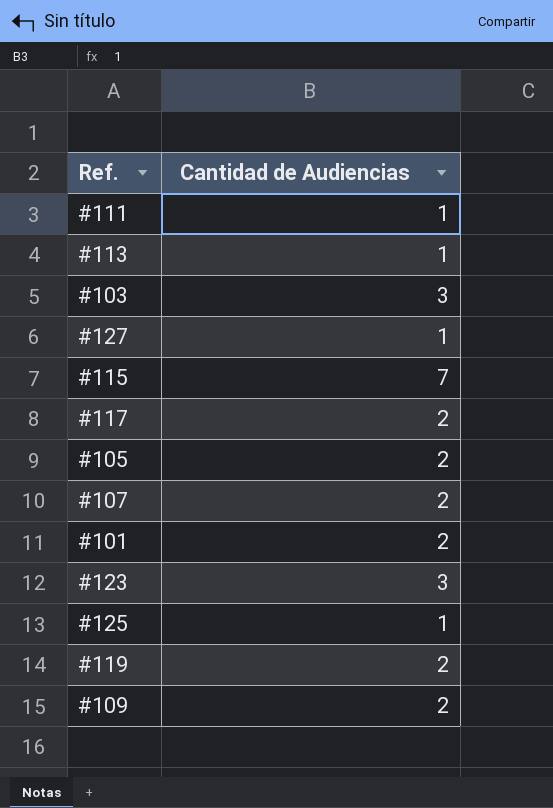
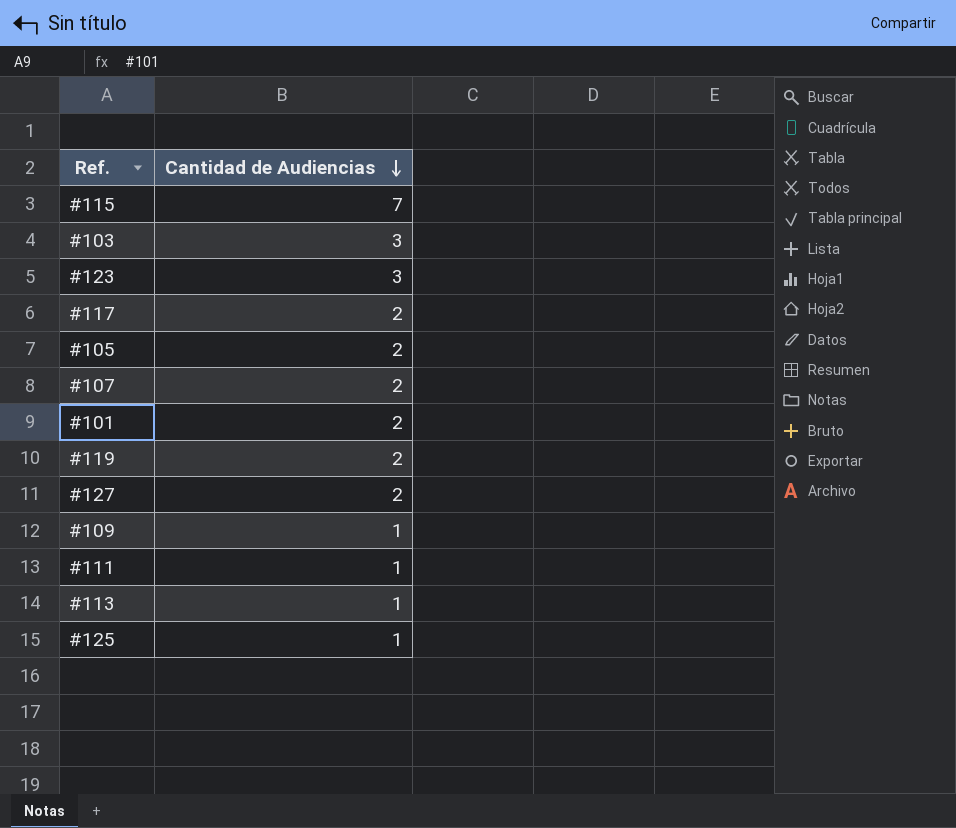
row order: none -> Cantidad de Audiencias descending
#127 | Cantidad de Audiencias: 1 -> 2
#109 | Cantidad de Audiencias: 2 -> 1

